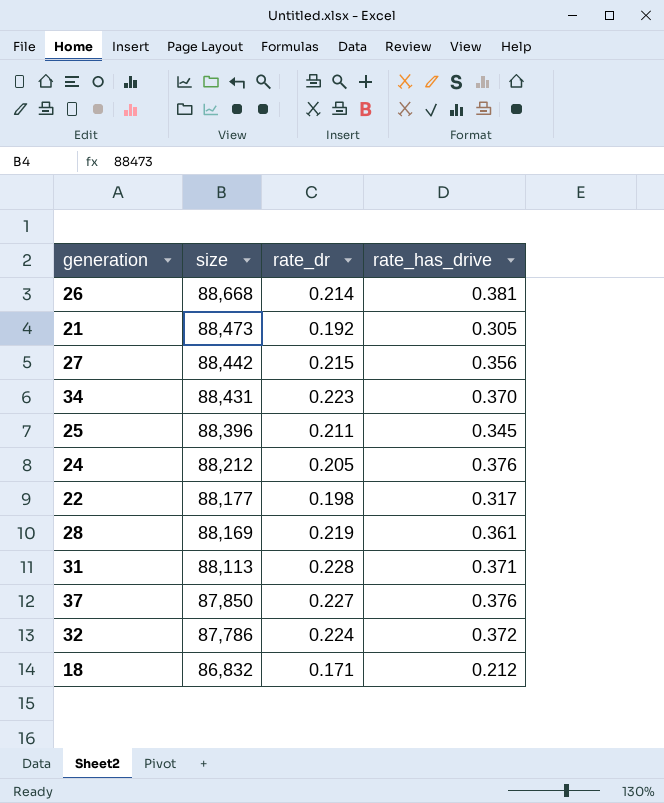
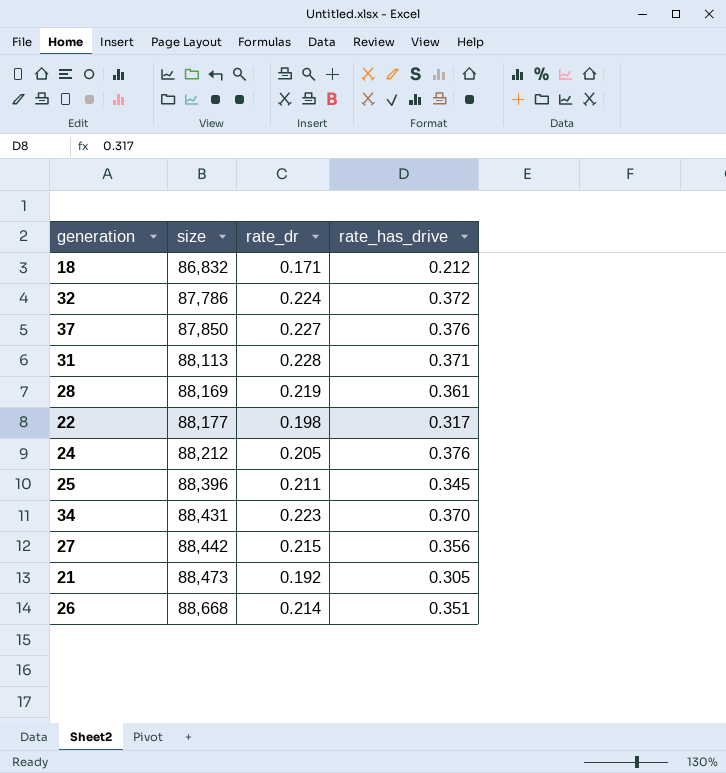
row order: size descending -> size ascending
26 | rate_has_drive: 0.381 -> 0.351

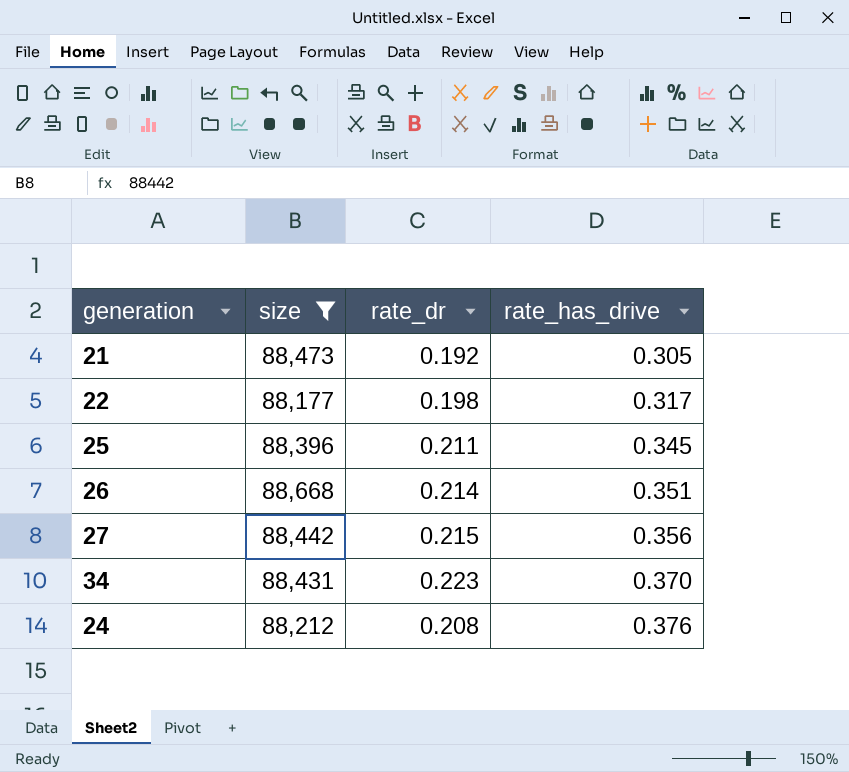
filter: none -> size >= 88,177
row order: size ascending -> rate_has_drive ascending
24 | rate_dr: 0.205 -> 0.208

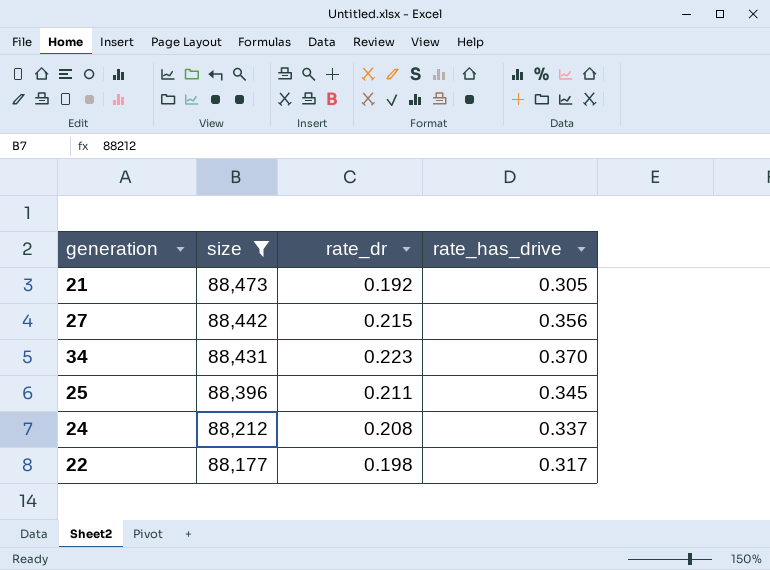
row order: rate_has_drive ascending -> size descending
row 26: 88,668 | 0.214 | 0.351 -> none
24 | rate_has_drive: 0.376 -> 0.337

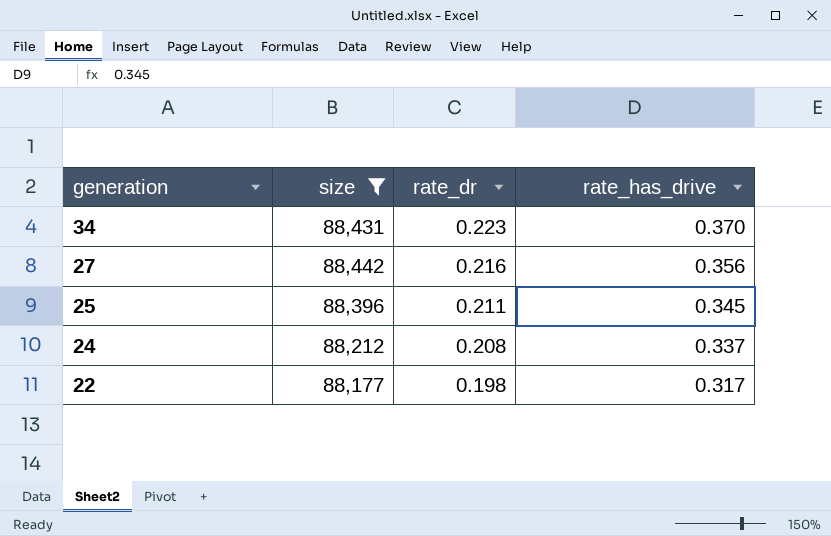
row order: size descending -> generation descending
row 21: 88,473 | 0.192 | 0.305 -> none
27 | rate_dr: 0.215 -> 0.216

